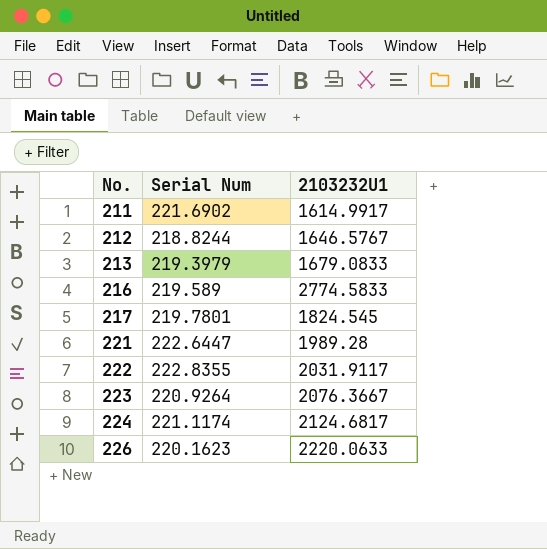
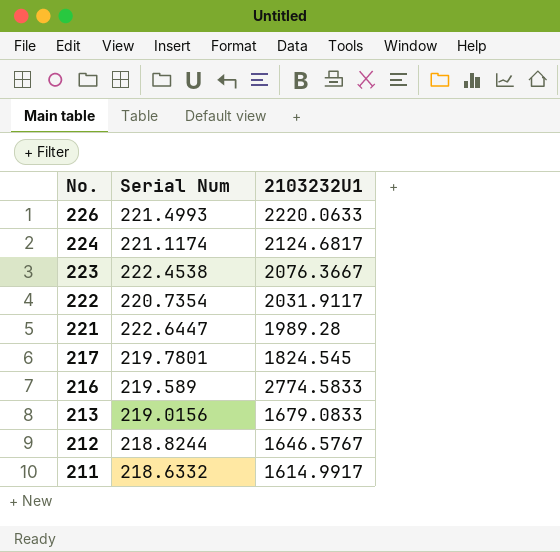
row order: No. ascending -> No. descending
226 | Serial Num: 220.1623 -> 221.4993
223 | Serial Num: 220.9264 -> 222.4538
222 | Serial Num: 222.8355 -> 220.7354
213 | Serial Num: 219.3979 -> 219.0156
211 | Serial Num: 221.6902 -> 218.6332

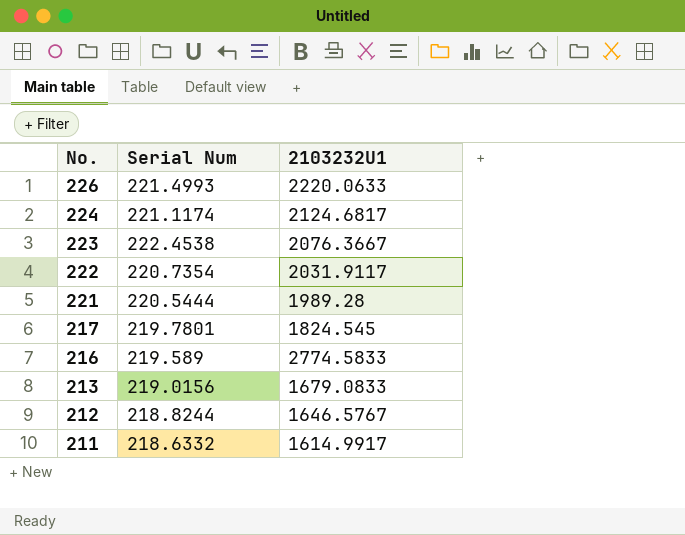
221 | Serial Num: 222.6447 -> 220.5444

